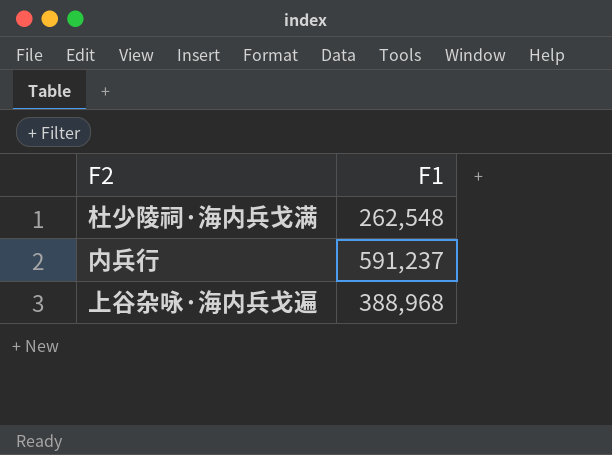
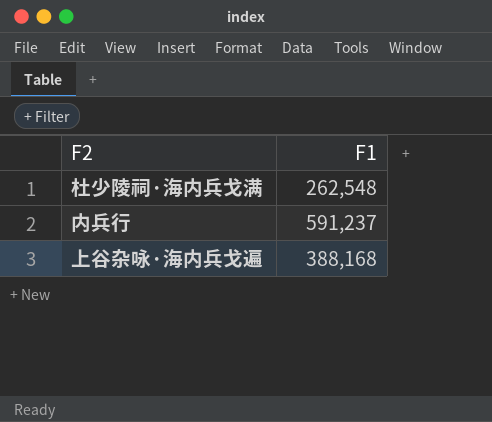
上谷杂咏·海内兵戈遍 | F1: 388,968 -> 388,168

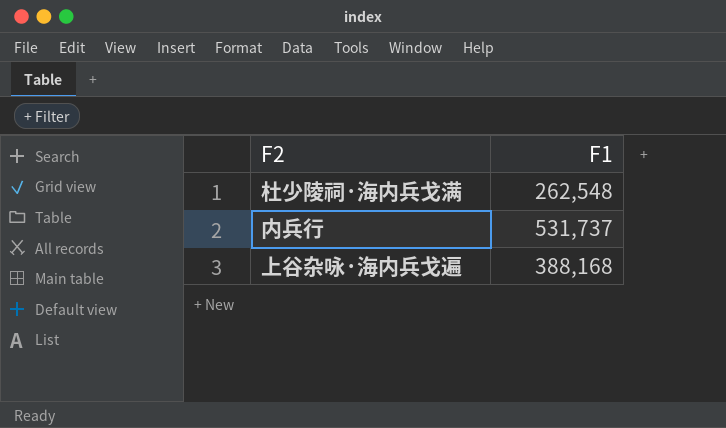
内兵行 | F1: 591,237 -> 531,737

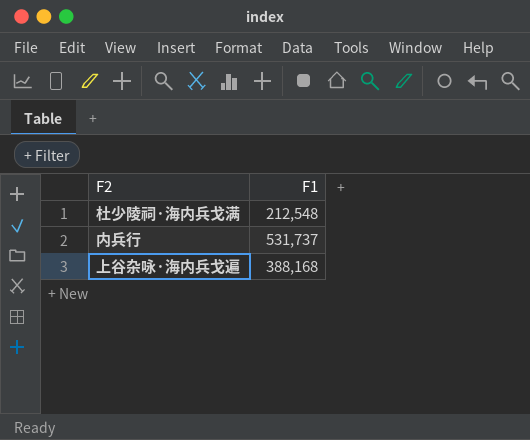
杜少陵祠·海内兵戈满 | F1: 262,548 -> 212,548

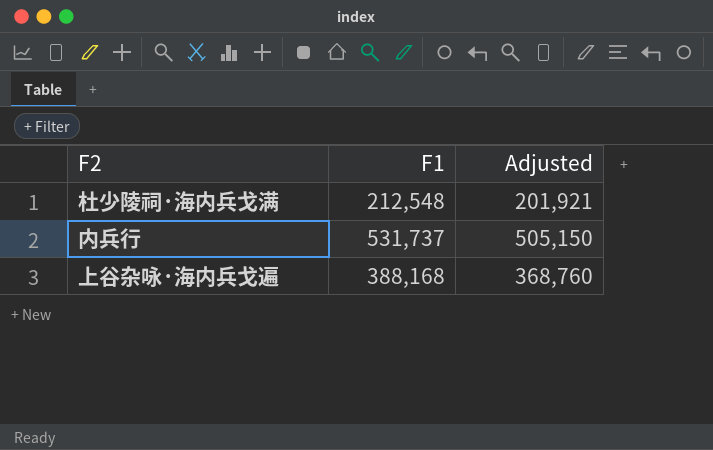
column Adjusted | formula: none -> [F1] * 0.95

